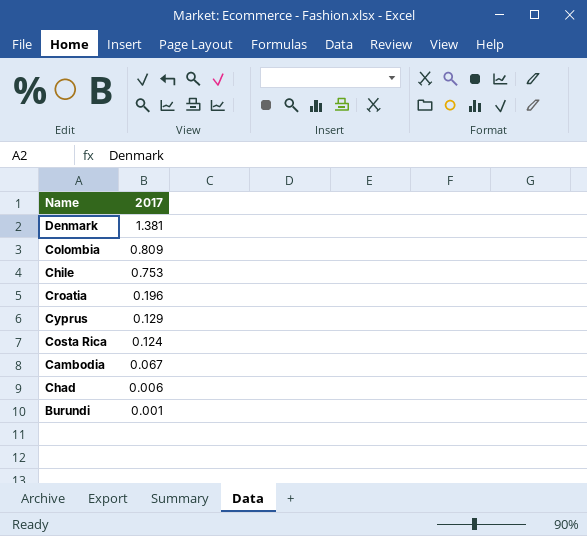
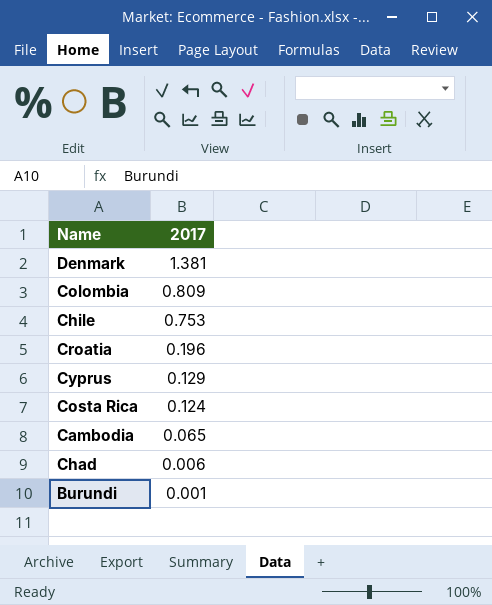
Cambodia | 2017: 0.067 -> 0.065

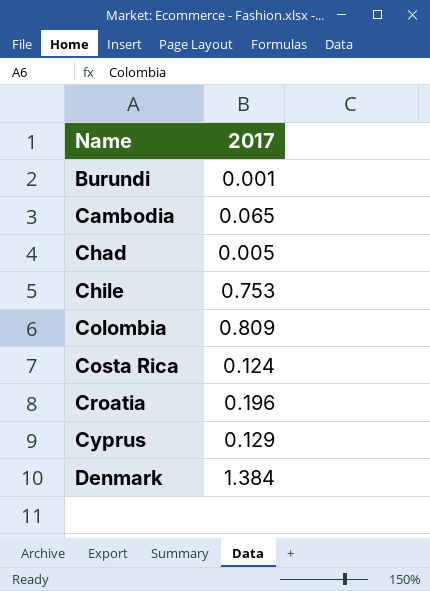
row order: 2017 descending -> Name ascending
Chad | 2017: 0.006 -> 0.005
Denmark | 2017: 1.381 -> 1.384

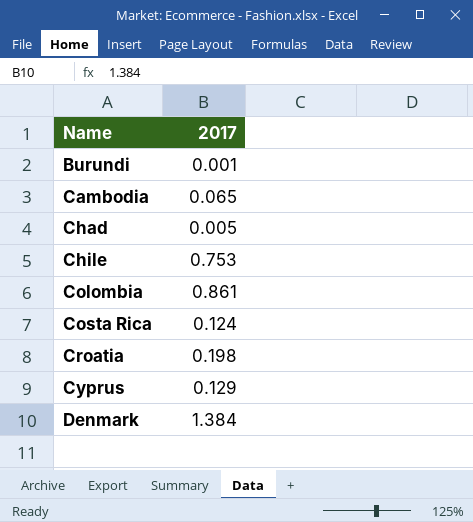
Colombia | 2017: 0.809 -> 0.861
Croatia | 2017: 0.196 -> 0.198

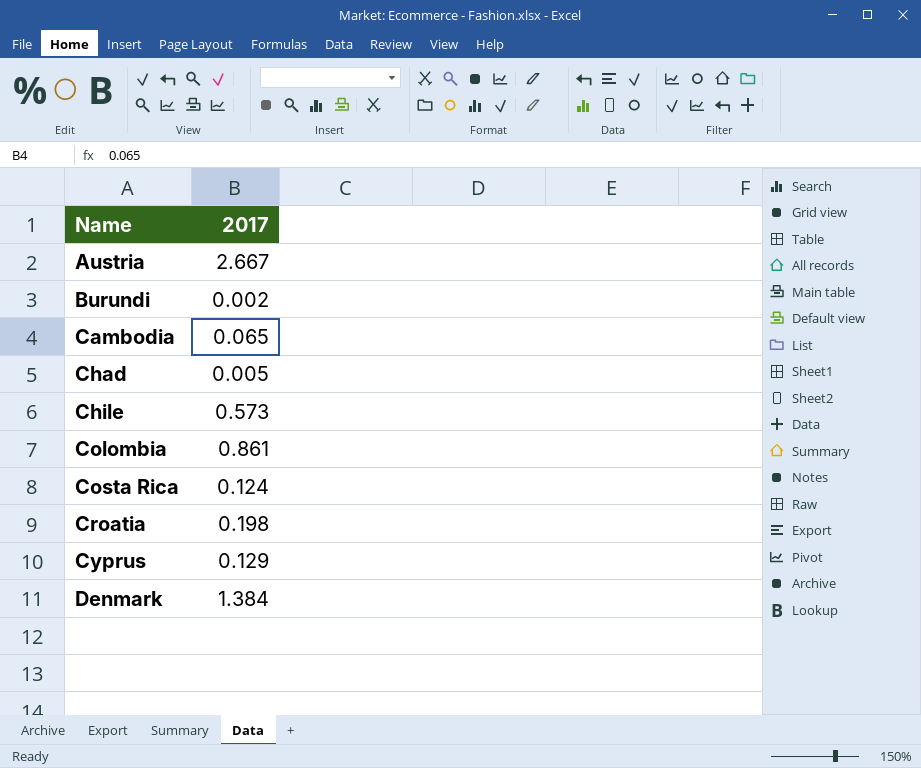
row Austria: none -> 2.667
Burundi | 2017: 0.001 -> 0.002
Chile | 2017: 0.753 -> 0.573

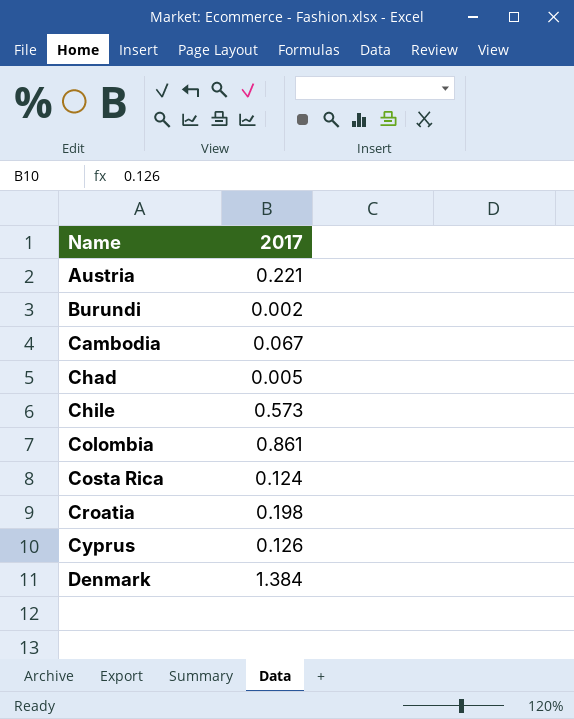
Austria | 2017: 2.667 -> 0.221
Cambodia | 2017: 0.065 -> 0.067
Cyprus | 2017: 0.129 -> 0.126

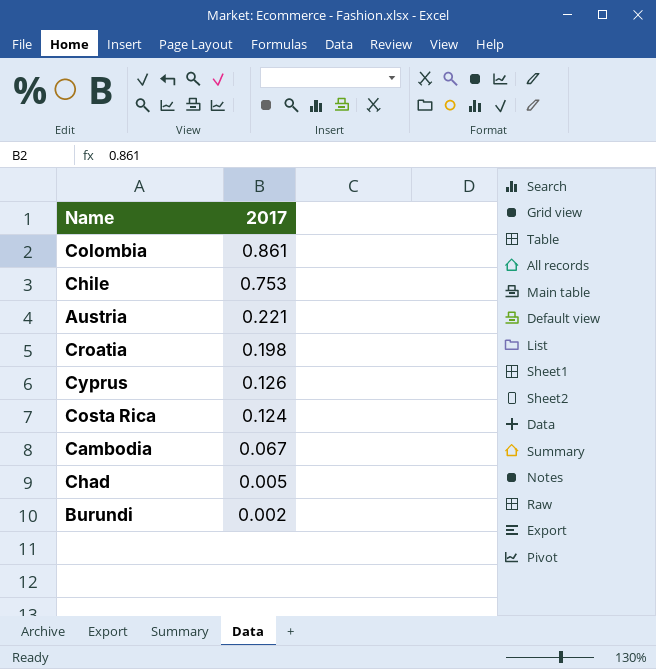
row order: Name ascending -> 2017 descending
row Denmark: 1.384 -> none
Chile | 2017: 0.573 -> 0.753

